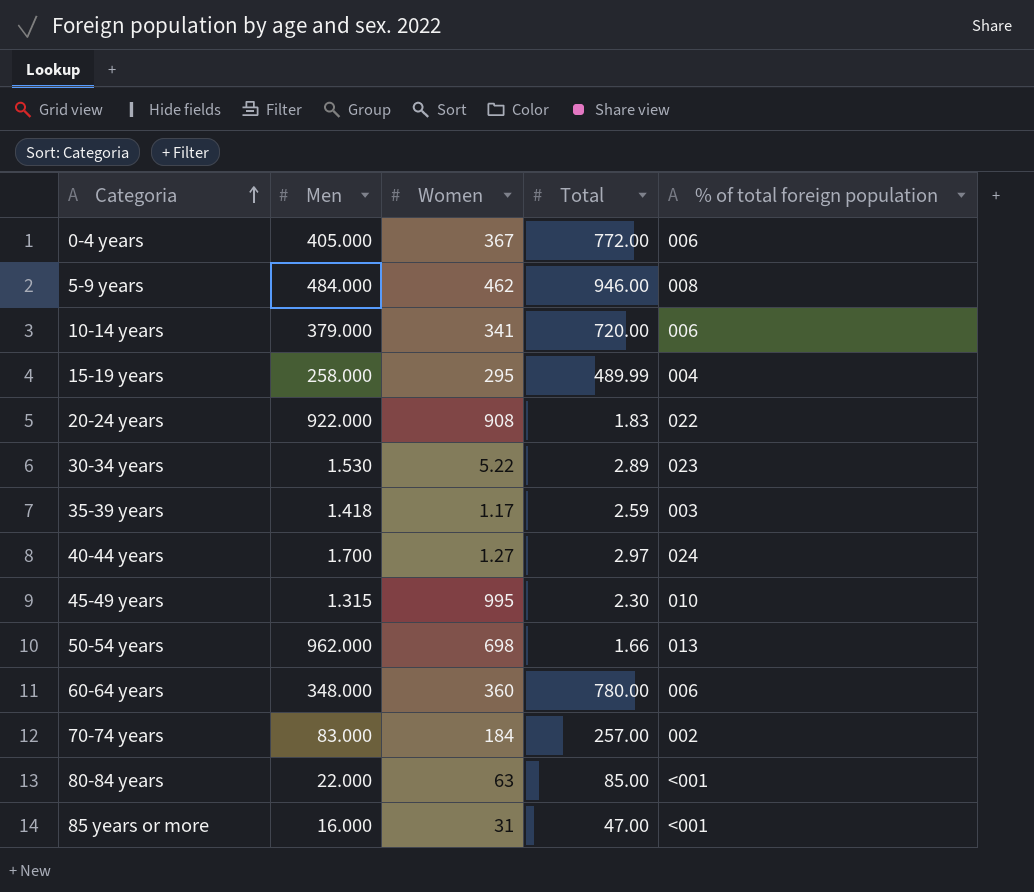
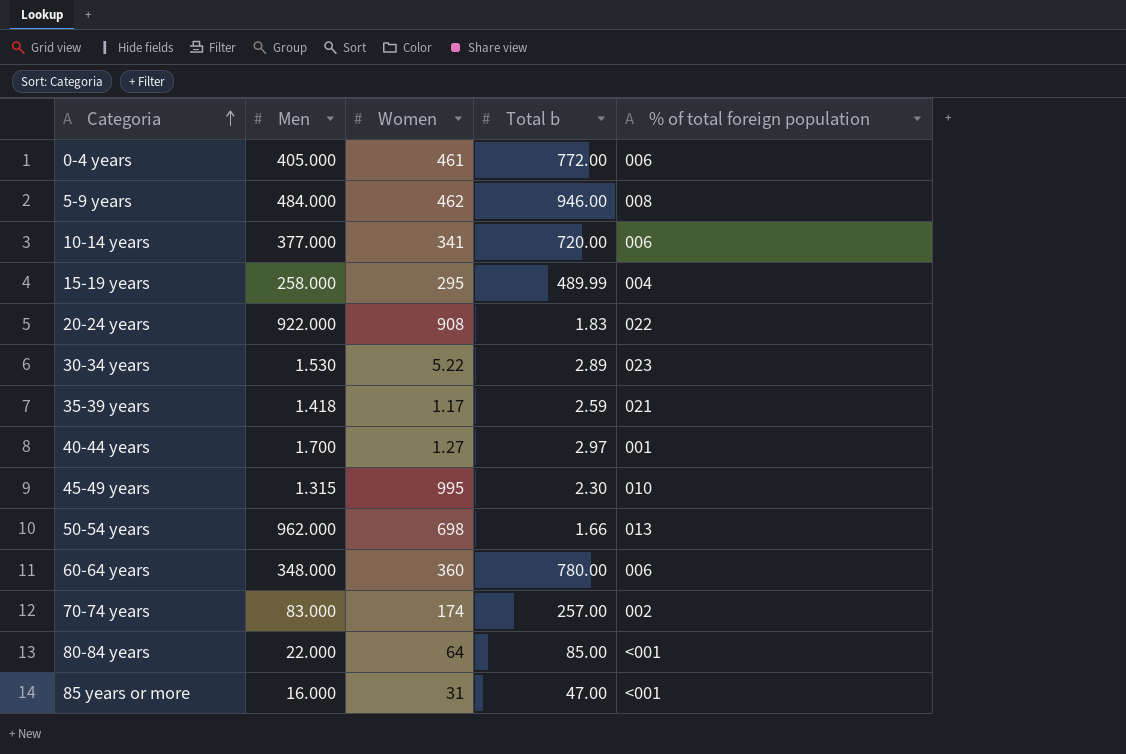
column name: Total -> Total b
0-4 years | Women: 367 -> 461
10-14 years | Men: 379.000 -> 377.000
35-39 years | % of total foreign population: 003 -> 021
40-44 years | % of total foreign population: 024 -> 001
70-74 years | Women: 184 -> 174
80-84 years | Women: 63 -> 64

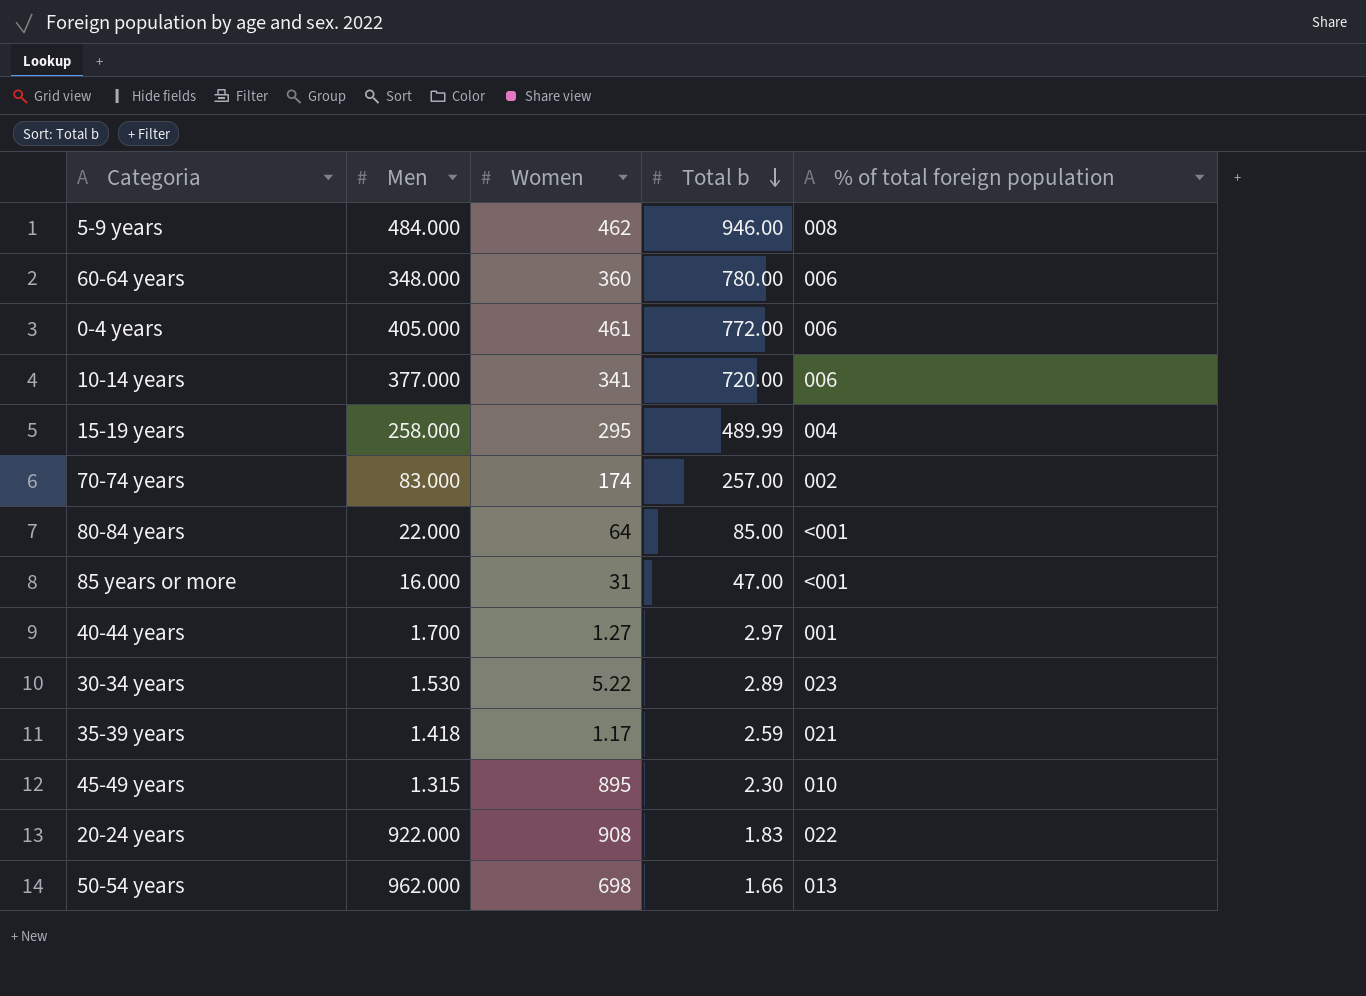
row order: Categoria ascending -> Total b descending
45-49 years | Women: 995 -> 895

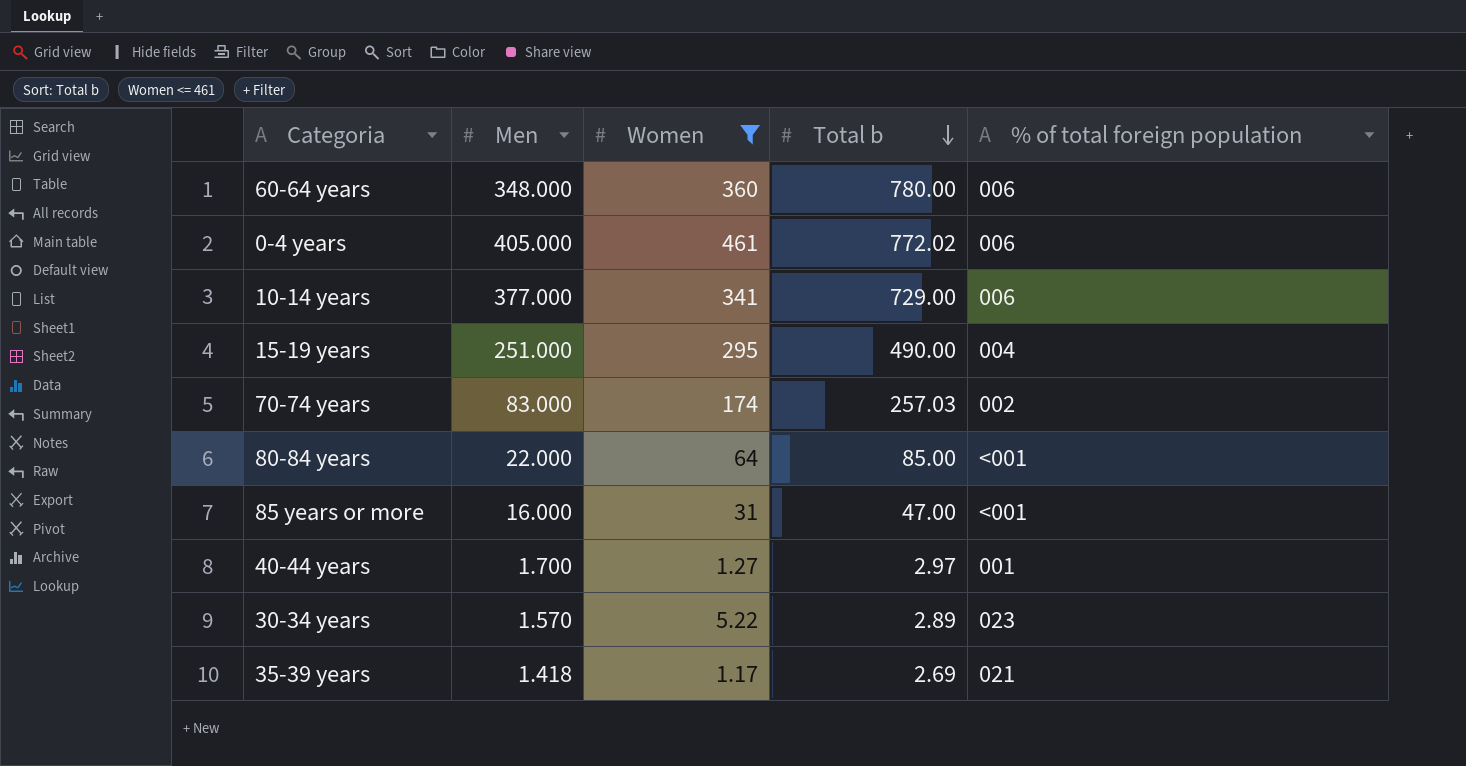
filter: none -> Women <= 461
0-4 years | Total b: 772.00 -> 772.02
10-14 years | Total b: 720.00 -> 729.00
15-19 years | Men: 258.000 -> 251.000
15-19 years | Total b: 489.99 -> 490.00
70-74 years | Total b: 257.00 -> 257.03
30-34 years | Men: 1.530 -> 1.570
35-39 years | Total b: 2.59 -> 2.69

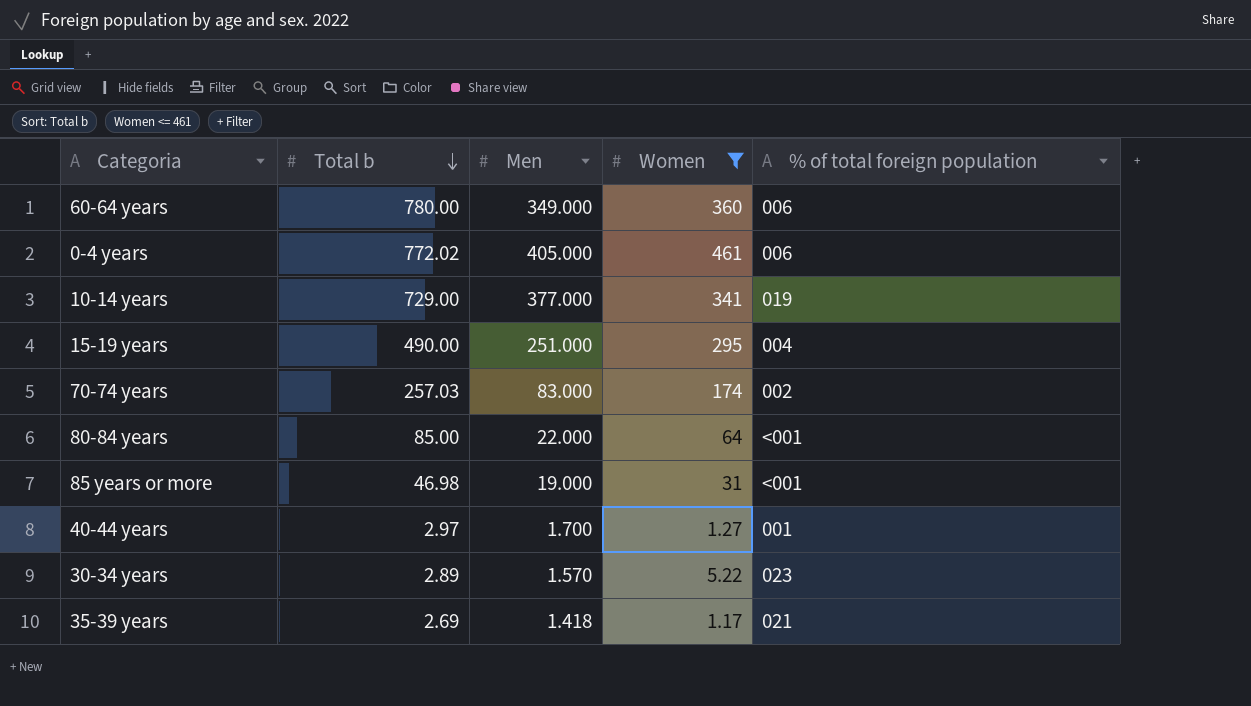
column Total b | position: 4 -> 2
60-64 years | Men: 348.000 -> 349.000
10-14 years | % of total foreign population: 006 -> 019
85 years or more | Total b: 47.00 -> 46.98
85 years or more | Men: 16.000 -> 19.000

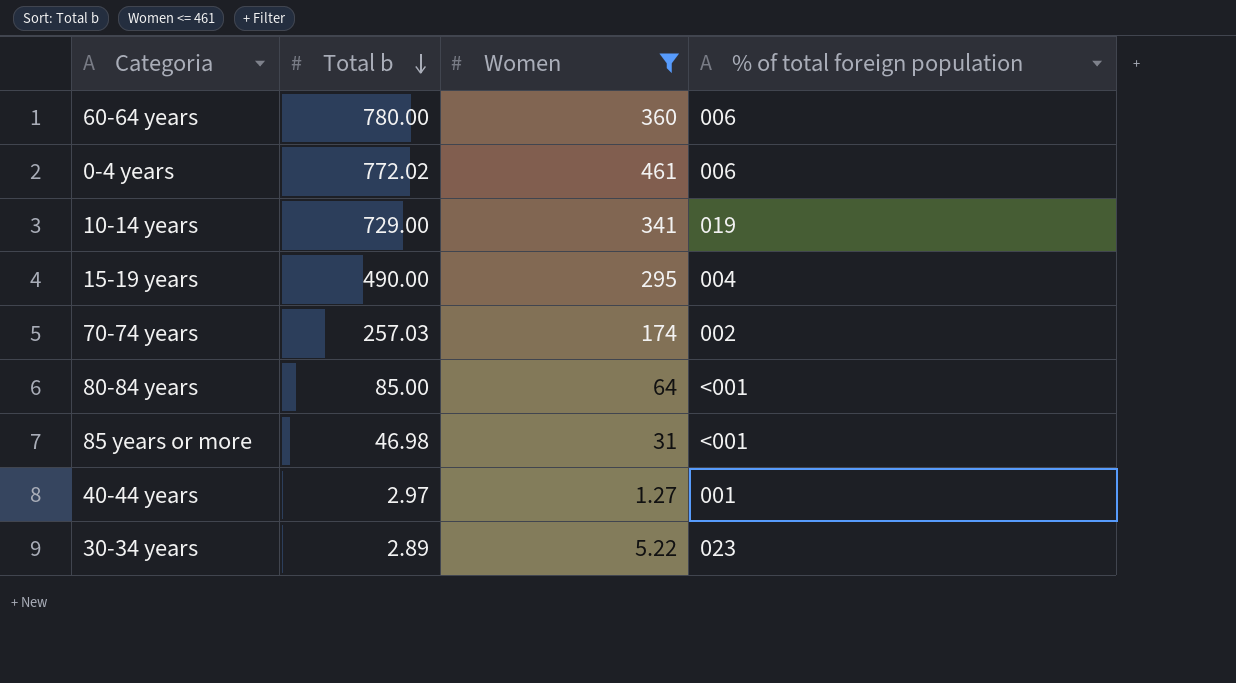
column Men | position: 3 -> none
row 35-39 years: 2.69 | 1.418 | 1.17 | 021 -> none

